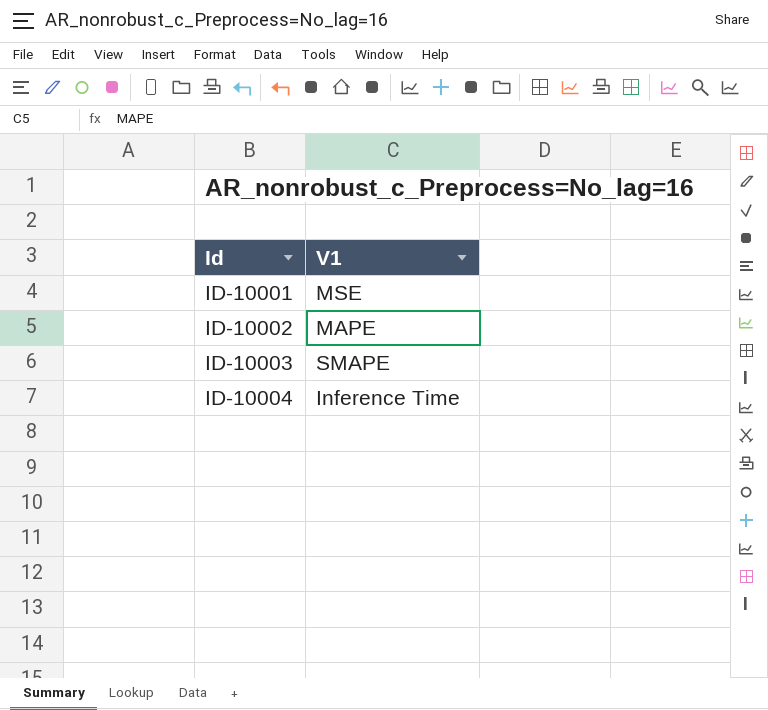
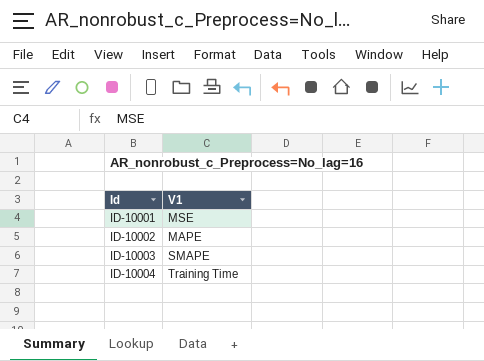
ID-10004 | V1: Inference Time -> Training Time

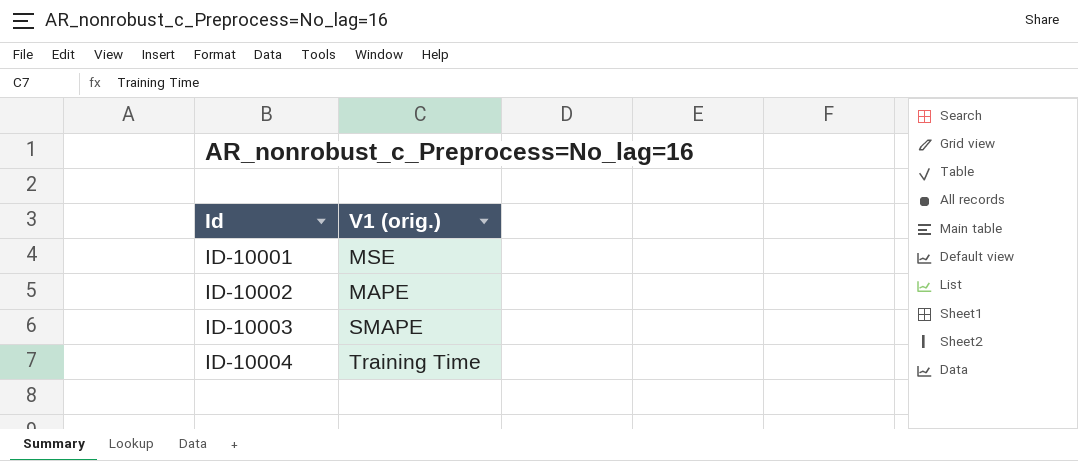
column name: V1 -> V1 (orig.)

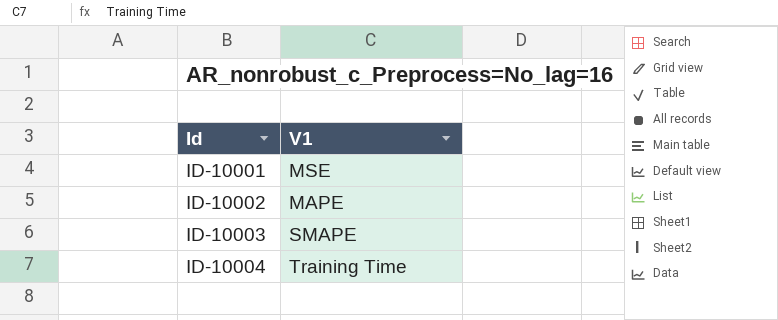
column name: V1 (orig.) -> V1

